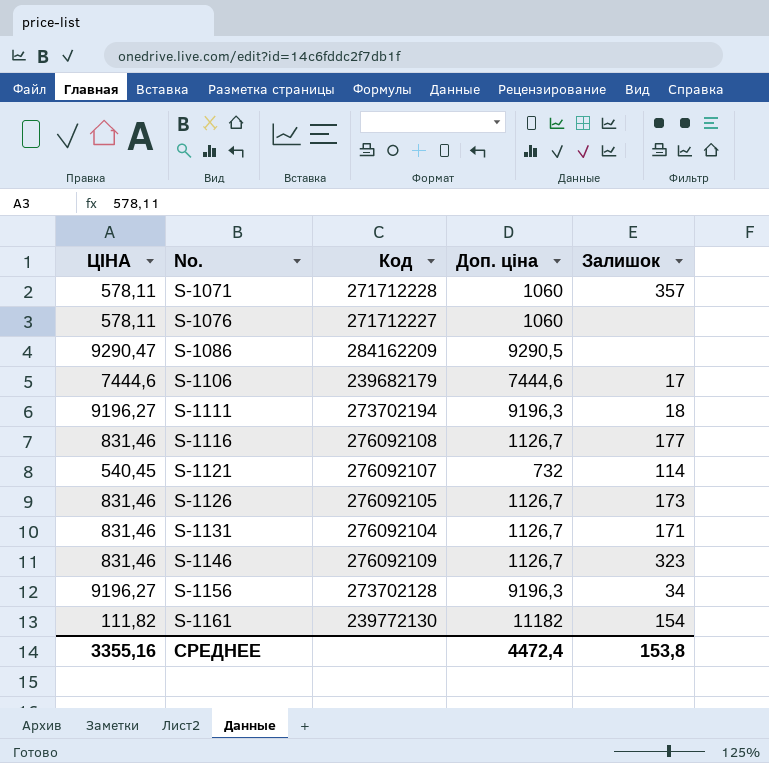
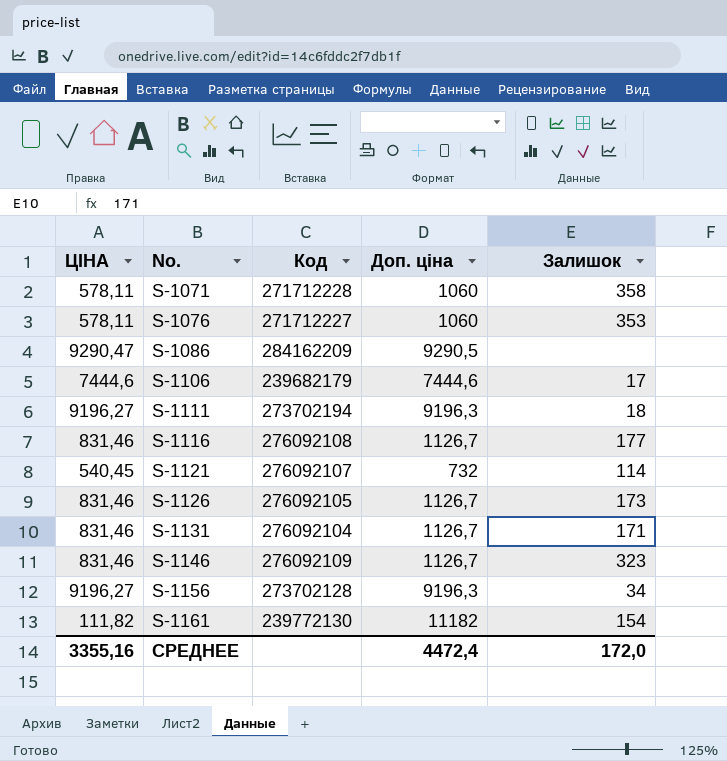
S-1071 | Залишок: 357 -> 358
S-1076 | Залишок: none -> 353
СРЕДНЕЕ | Залишок: 153,8 -> 172,0

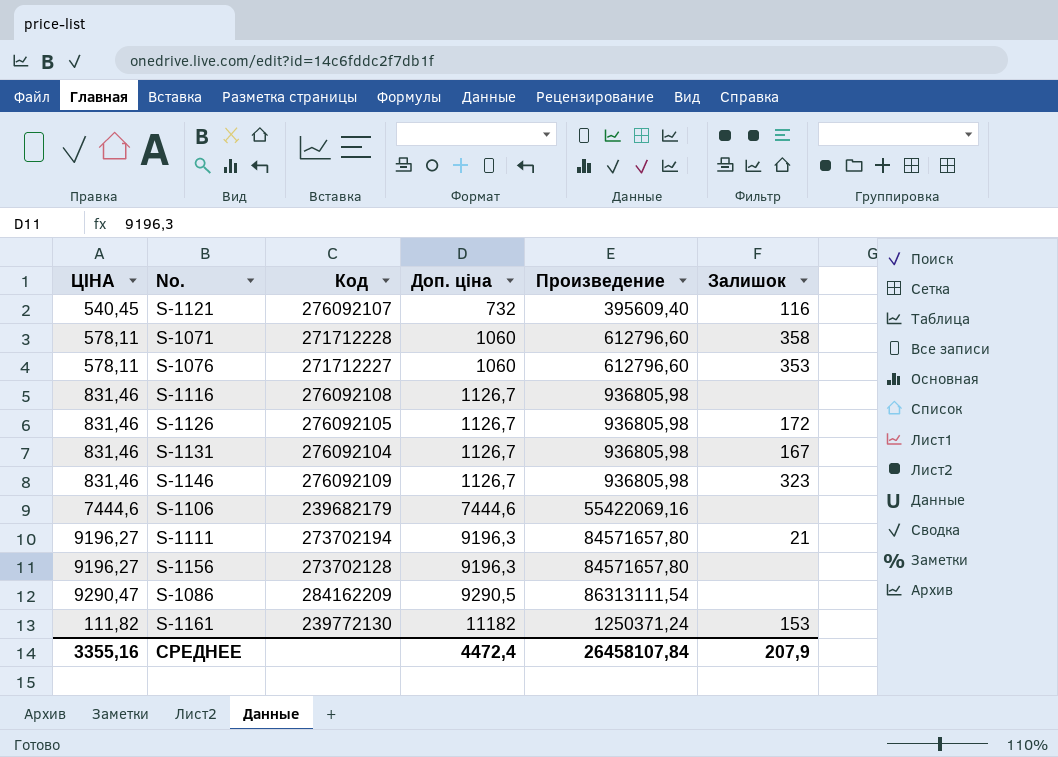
row order: No. ascending -> Доп. ціна ascending
column Произведение | formula: none -> [ЦІНА] * [Доп. ціна]
S-1121 | Залишок: 114 -> 116
S-1116 | Залишок: 177 -> none
S-1126 | Залишок: 173 -> 172
S-1131 | Залишок: 171 -> 167
S-1106 | Залишок: 17 -> none
S-1111 | Залишок: 18 -> 21
S-1156 | Залишок: 34 -> none
S-1161 | Залишок: 154 -> 153
СРЕДНЕЕ | Залишок: 172,0 -> 207,9

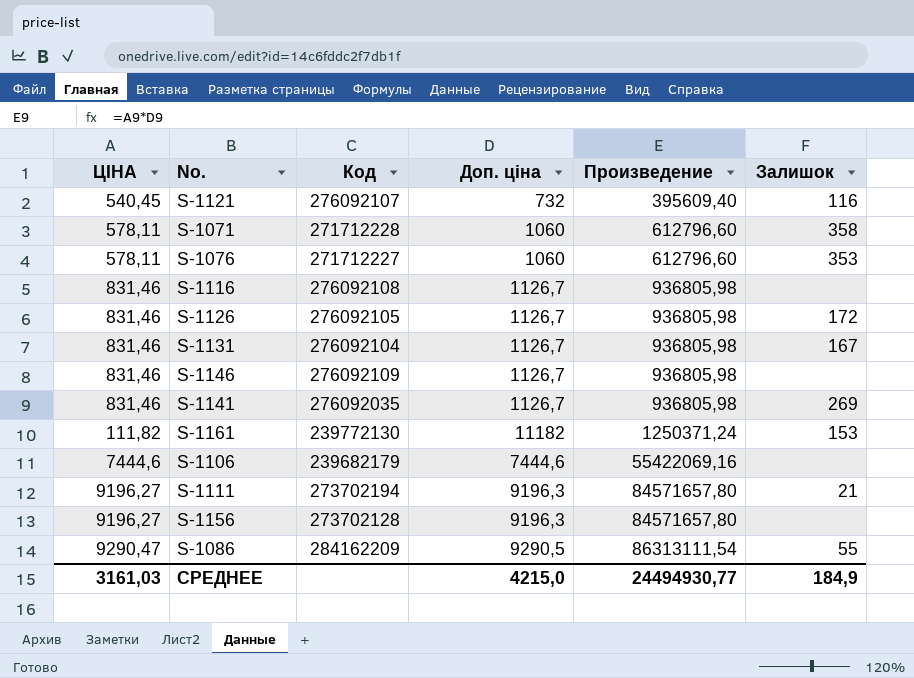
row order: Доп. ціна ascending -> Произведение ascending
S-1146 | Залишок: 323 -> none
row S-1141: none -> 831,46 | 276092035 | 1126,7 | 936805,98 | 269
S-1086 | Залишок: none -> 55
СРЕДНЕЕ | ЦІНА: 3355,16 -> 3161,03
СРЕДНЕЕ | Доп. ціна: 4472,4 -> 4215,0
СРЕДНЕЕ | Произведение: 26458107,84 -> 24494930,77
СРЕДНЕЕ | Залишок: 207,9 -> 184,9

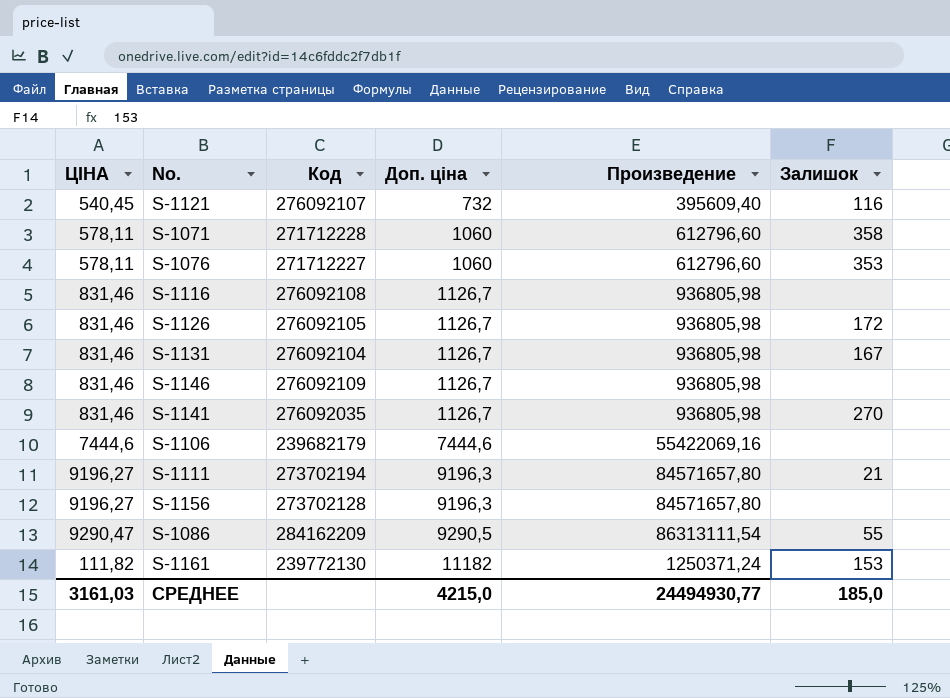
row order: Произведение ascending -> Доп. ціна ascending
S-1141 | Залишок: 269 -> 270
СРЕДНЕЕ | Залишок: 184,9 -> 185,0

